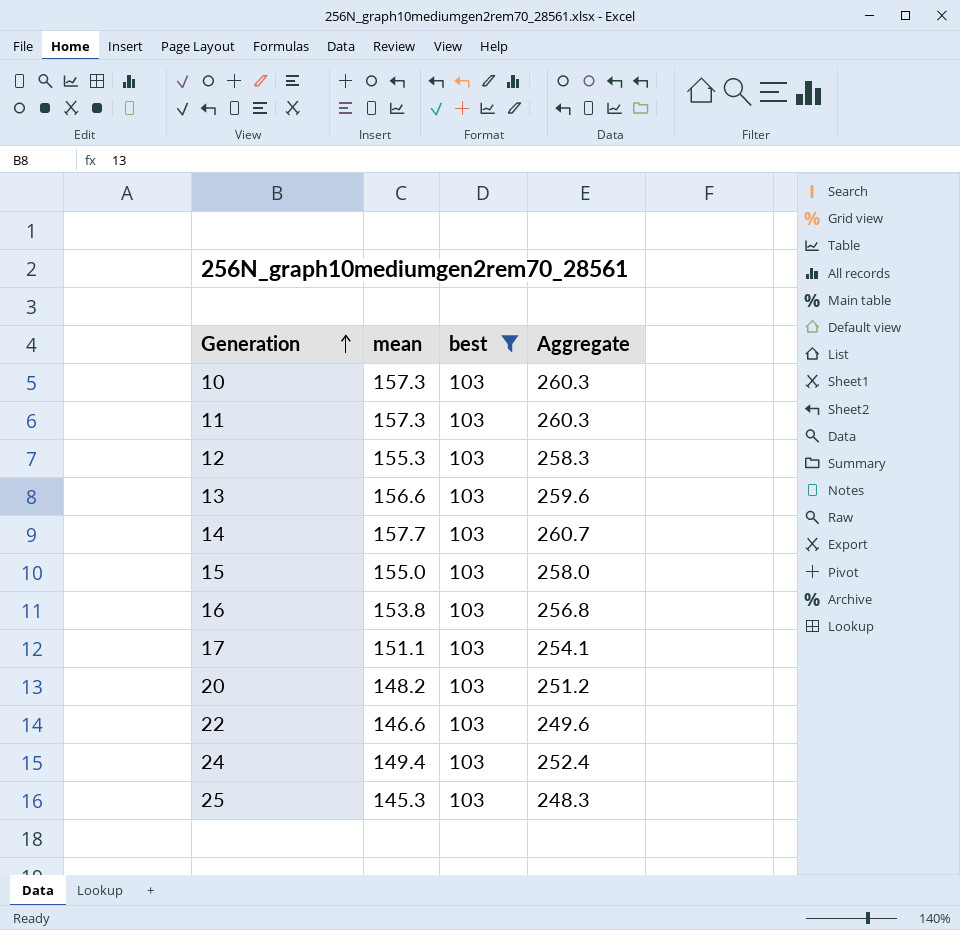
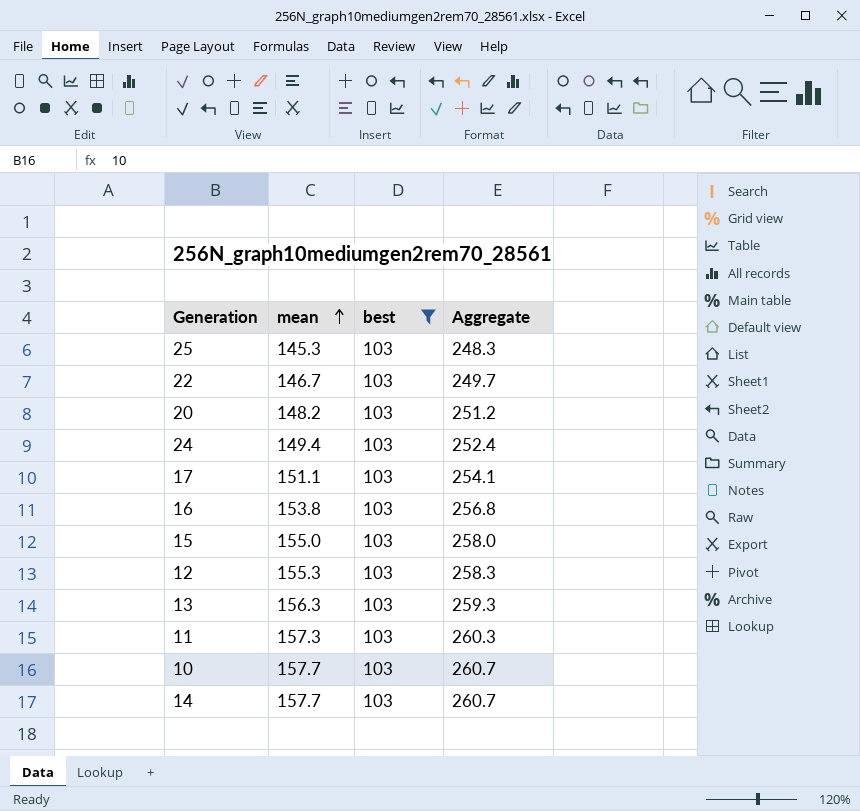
row order: Generation ascending -> mean ascending
22 | mean: 146.6 -> 146.7
22 | Aggregate: 249.6 -> 249.7
13 | mean: 156.6 -> 156.3
13 | Aggregate: 259.6 -> 259.3
10 | mean: 157.3 -> 157.7
10 | Aggregate: 260.3 -> 260.7

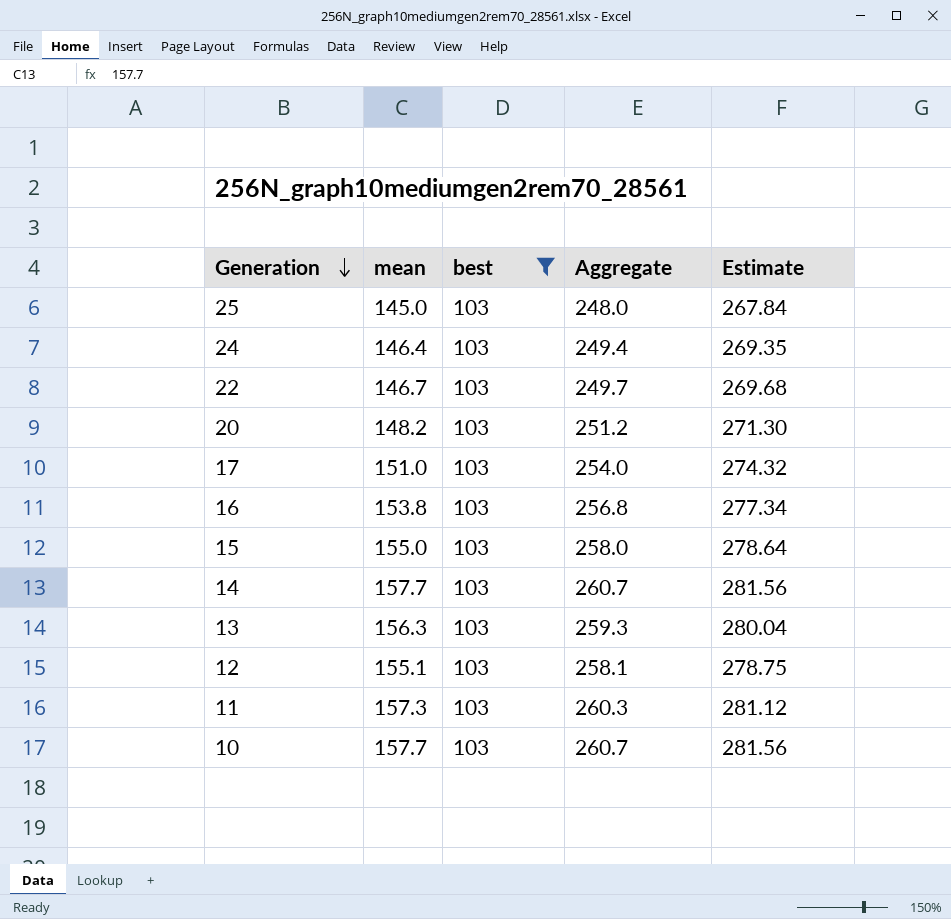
row order: mean ascending -> Generation descending
column Estimate | formula: none -> [Aggregate] * 1.08
25 | mean: 145.3 -> 145.0
25 | Aggregate: 248.3 -> 248.0
24 | mean: 149.4 -> 146.4
24 | Aggregate: 252.4 -> 249.4
17 | mean: 151.1 -> 151.0
17 | Aggregate: 254.1 -> 254.0
12 | mean: 155.3 -> 155.1
12 | Aggregate: 258.3 -> 258.1

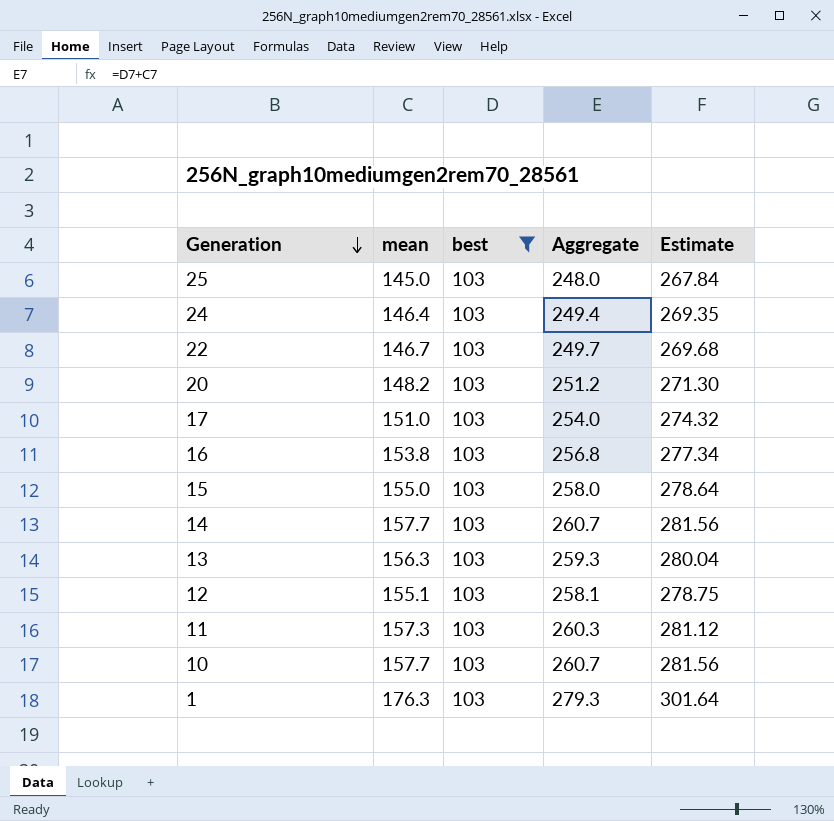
row 1: none -> 176.3 | 103 | 279.3 | 301.64

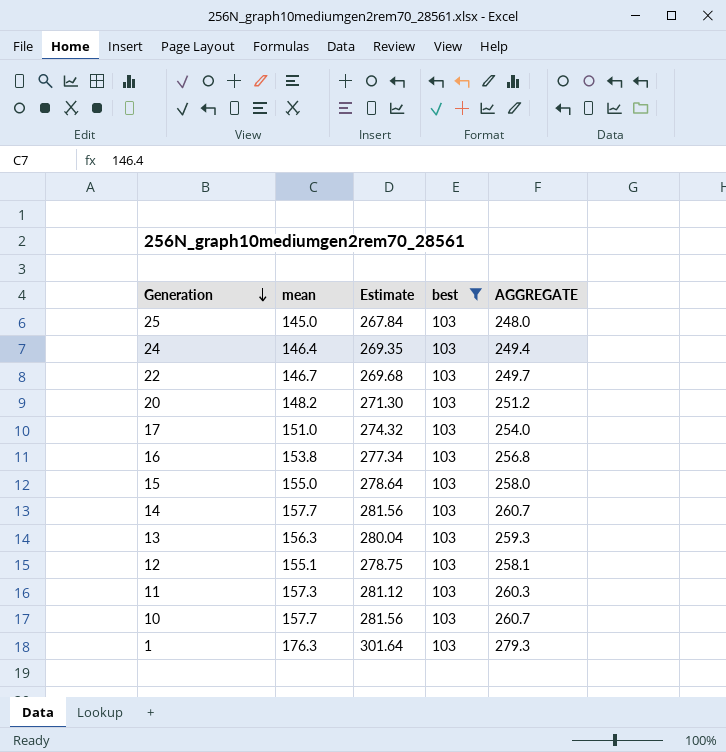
column Estimate | position: 5 -> 3
column name: Aggregate -> AGGREGATE

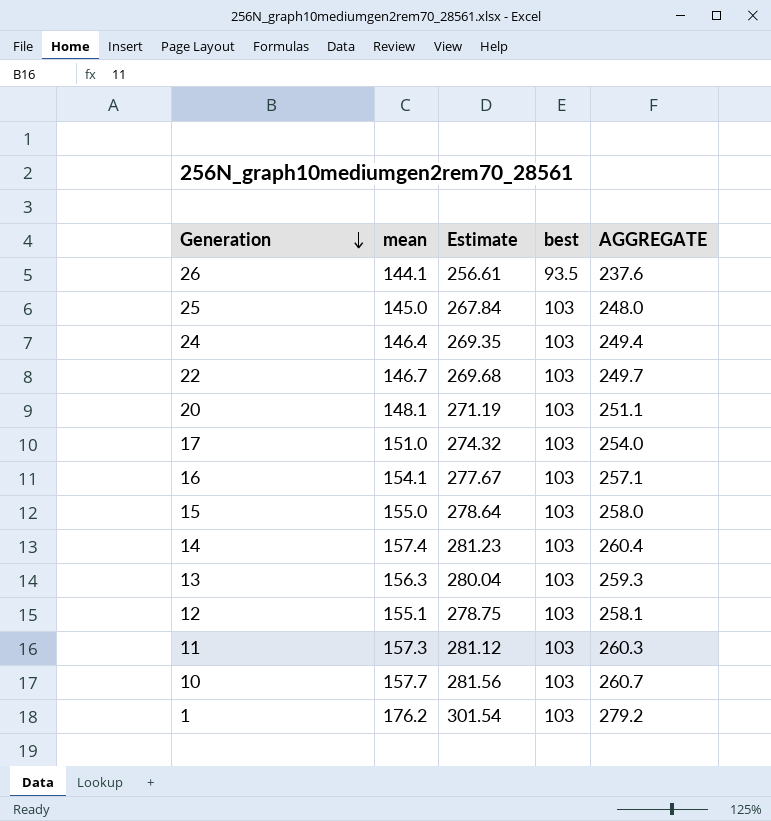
filter: best = 103 -> none
20 | mean: 148.2 -> 148.1
20 | Estimate: 271.30 -> 271.19
20 | AGGREGATE: 251.2 -> 251.1
16 | mean: 153.8 -> 154.1
16 | Estimate: 277.34 -> 277.67
16 | AGGREGATE: 256.8 -> 257.1
14 | mean: 157.7 -> 157.4
14 | Estimate: 281.56 -> 281.23
14 | AGGREGATE: 260.7 -> 260.4
1 | mean: 176.3 -> 176.2
1 | Estimate: 301.64 -> 301.54
1 | AGGREGATE: 279.3 -> 279.2

